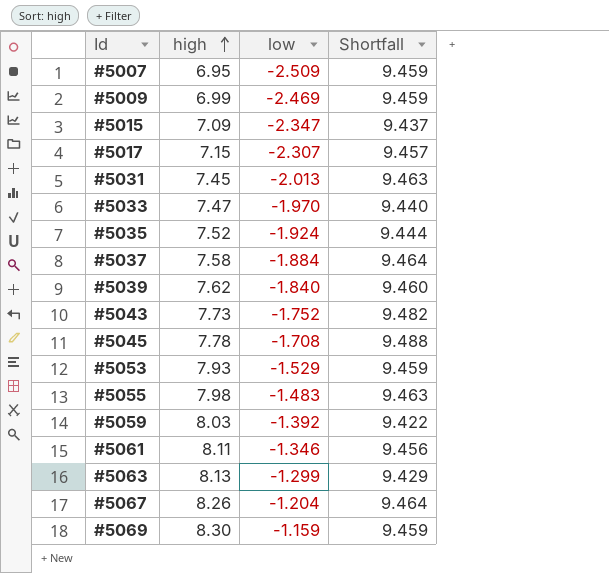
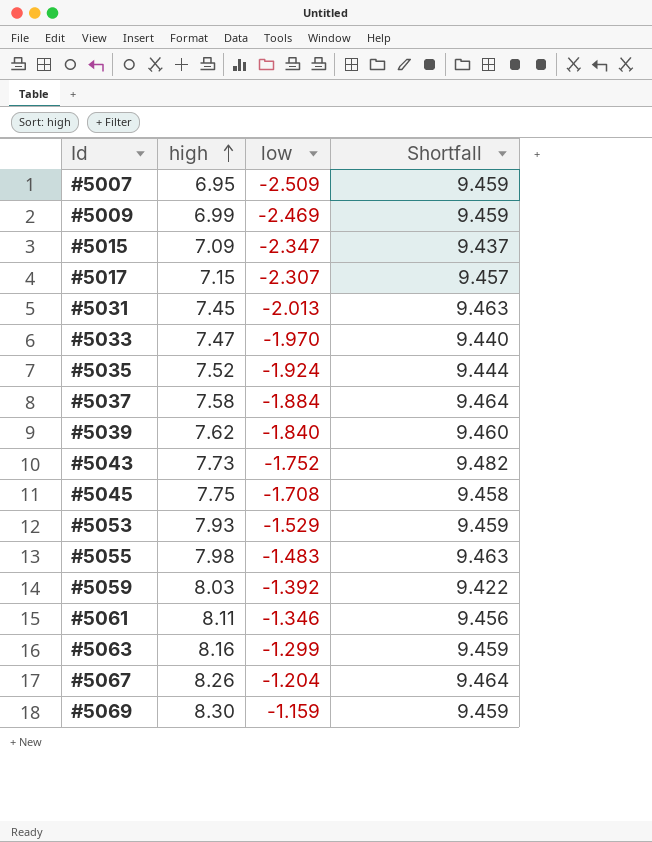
#5045 | high: 7.78 -> 7.75
#5045 | Shortfall: 9.488 -> 9.458
#5063 | high: 8.13 -> 8.16
#5063 | Shortfall: 9.429 -> 9.459

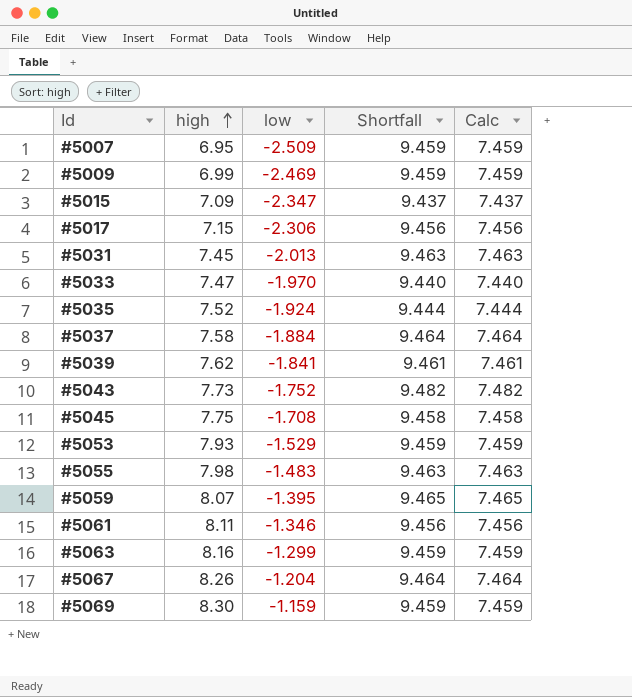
column Calc | formula: none -> [Shortfall] - 2
#5017 | low: -2.307 -> -2.306
#5017 | Shortfall: 9.457 -> 9.456
#5039 | low: -1.840 -> -1.841
#5039 | Shortfall: 9.460 -> 9.461
#5059 | high: 8.03 -> 8.07
#5059 | low: -1.392 -> -1.395
#5059 | Shortfall: 9.422 -> 9.465

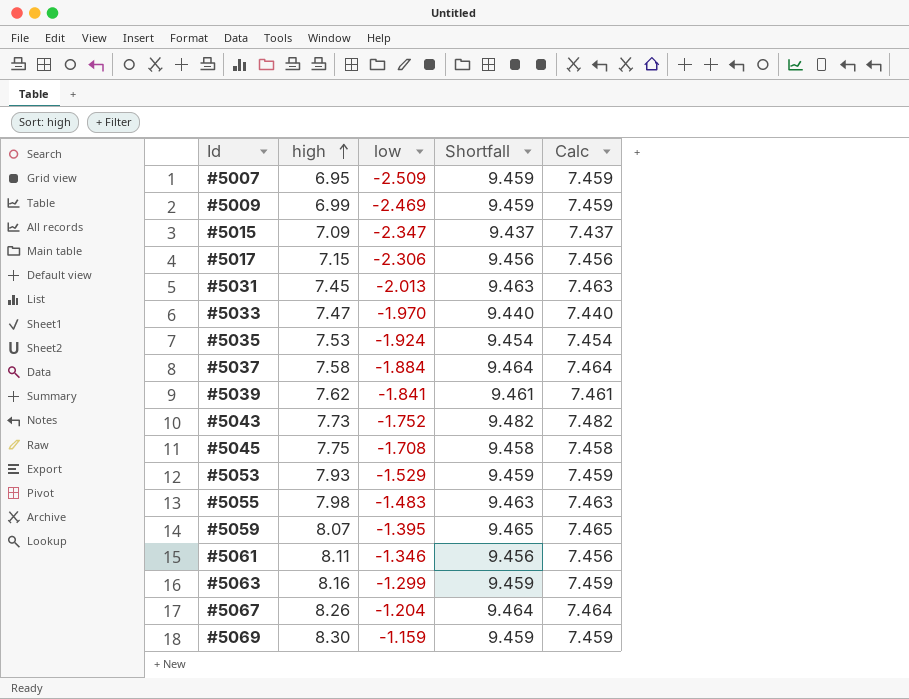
#5035 | high: 7.52 -> 7.53
#5035 | Shortfall: 9.444 -> 9.454
#5035 | Calc: 7.444 -> 7.454

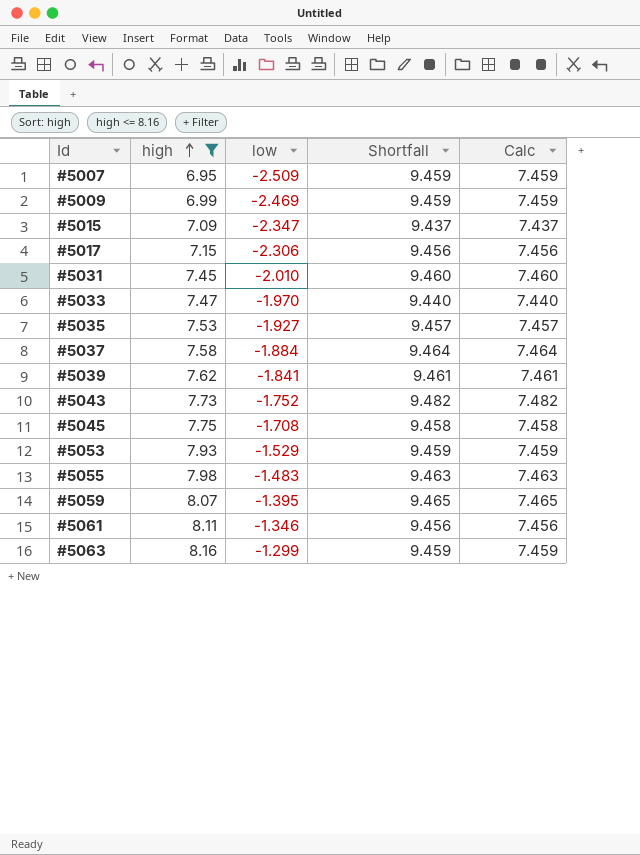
filter: none -> high <= 8.16
#5031 | low: -2.013 -> -2.010
#5031 | Shortfall: 9.463 -> 9.460
#5031 | Calc: 7.463 -> 7.460
#5035 | low: -1.924 -> -1.927
#5035 | Shortfall: 9.454 -> 9.457
#5035 | Calc: 7.454 -> 7.457

